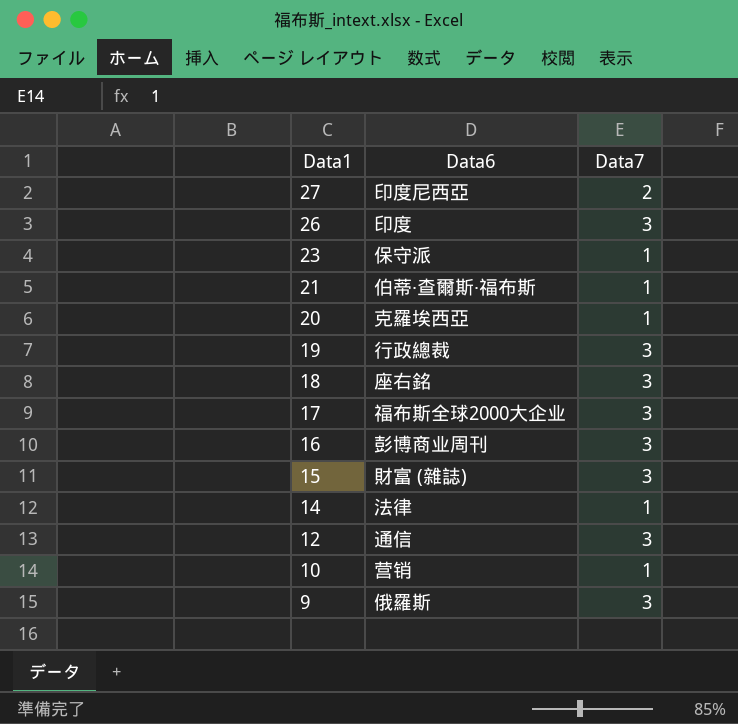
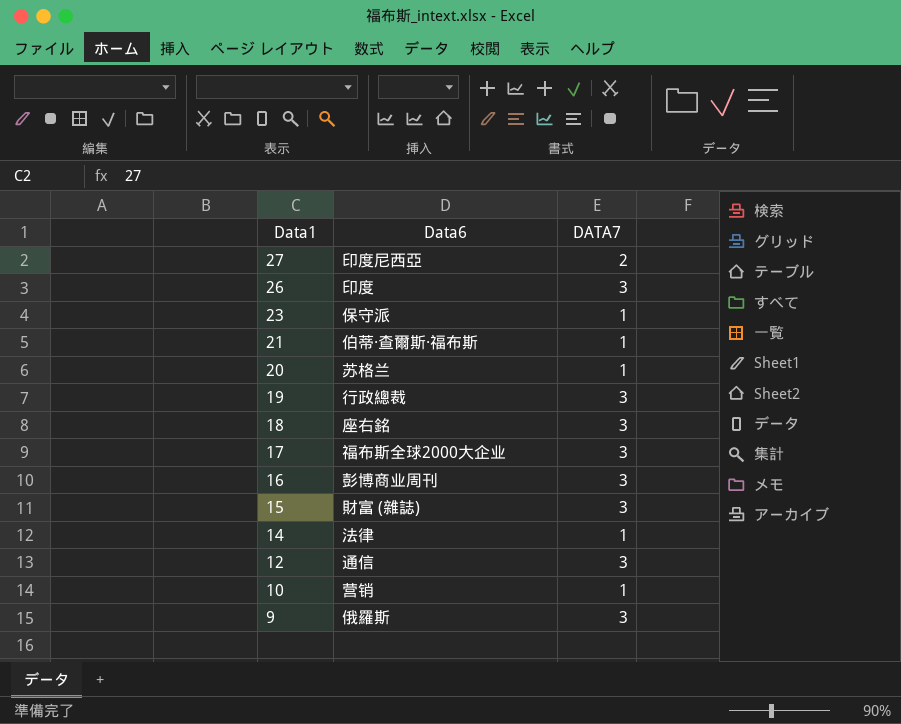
column name: Data7 -> DATA7
20 | Data6: 克羅埃西亞 -> 苏格兰

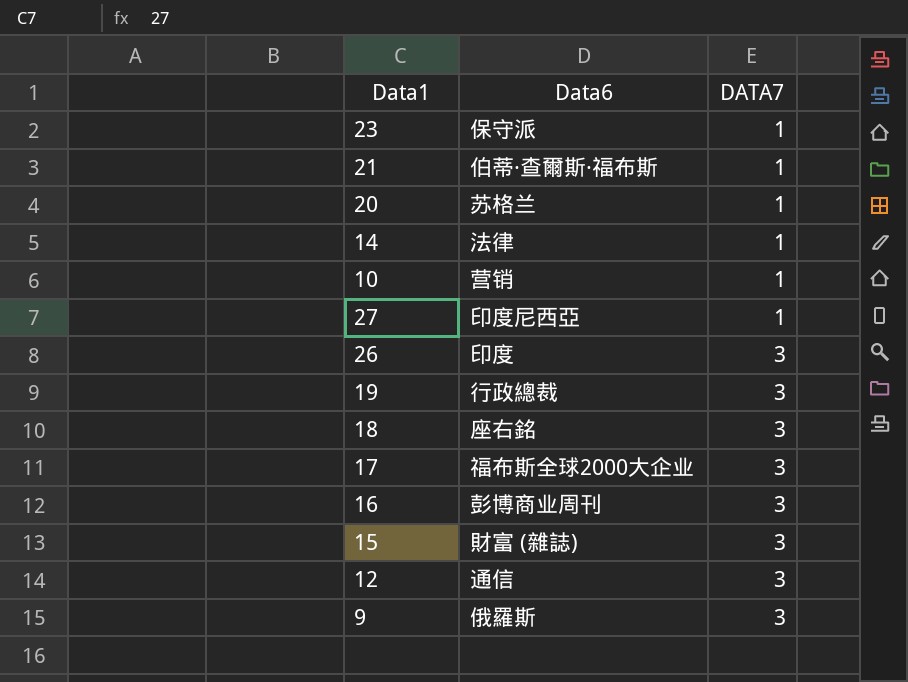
row order: Data1 descending -> DATA7 ascending
27 | DATA7: 2 -> 1

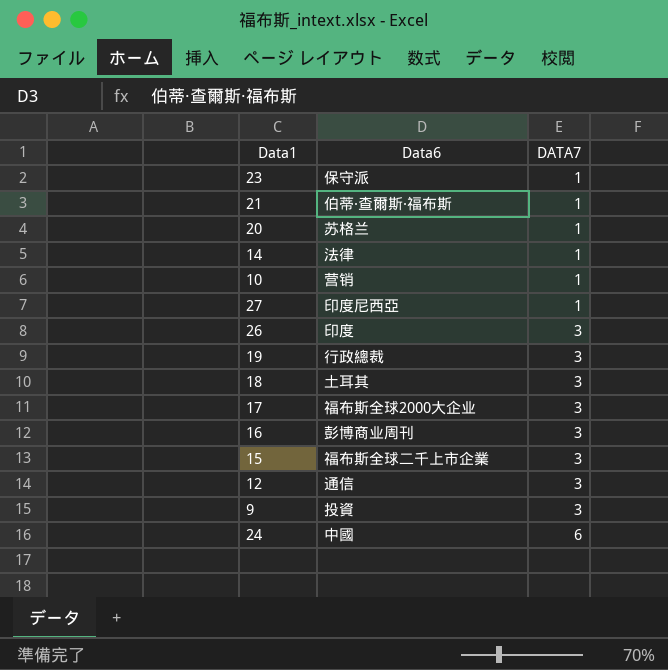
18 | Data6: 座右銘 -> 土耳其
15 | Data6: 財富 (雜誌) -> 福布斯全球二千上市企業
9 | Data6: 俄羅斯 -> 投資
row 24: none -> 中國 | 6

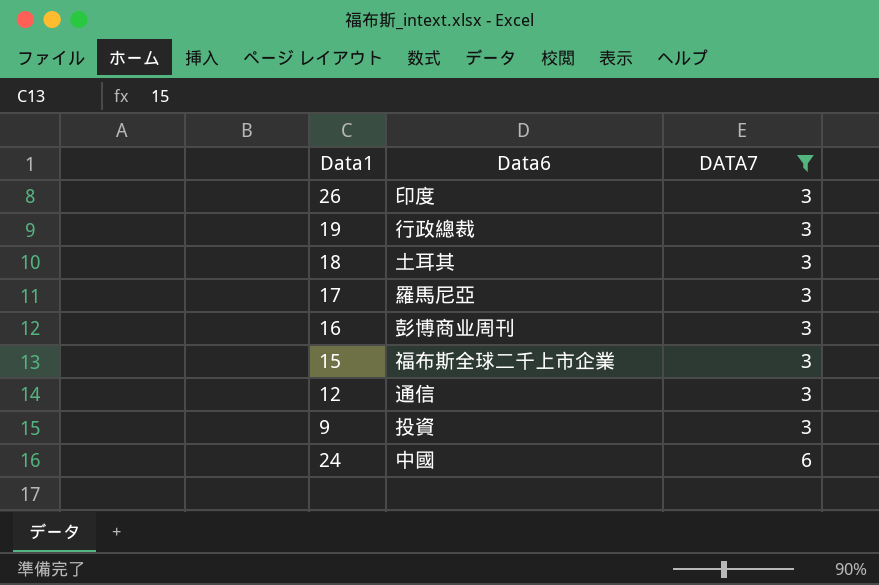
filter: none -> DATA7 != 1
17 | Data6: 福布斯全球2000大企业 -> 羅馬尼亞

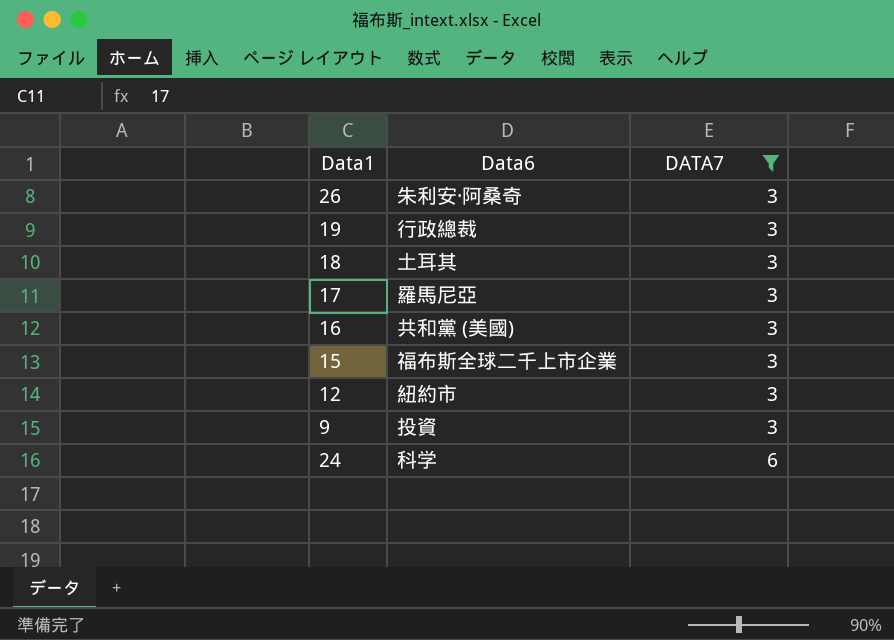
26 | Data6: 印度 -> 朱利安·阿桑奇
16 | Data6: 彭博商业周刊 -> 共和黨 (美國)
12 | Data6: 通信 -> 紐約市
24 | Data6: 中國 -> 科学

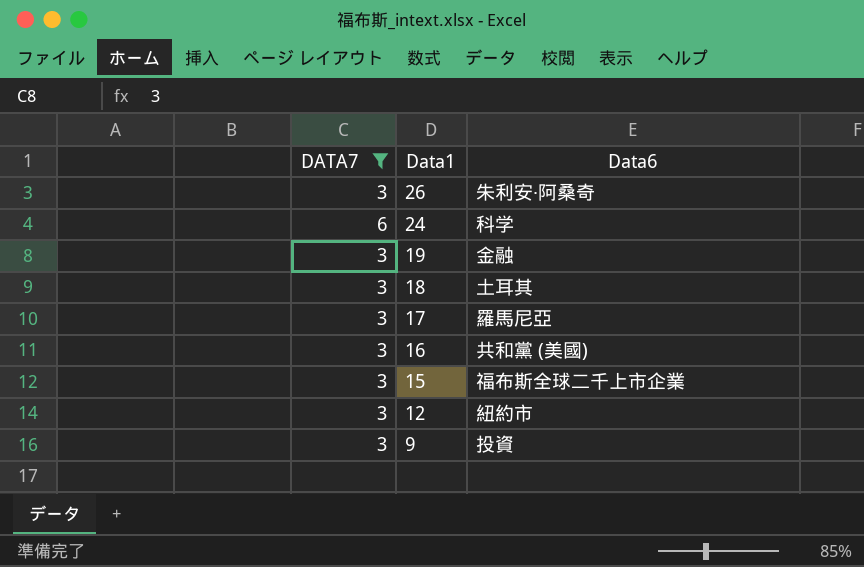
row order: DATA7 ascending -> Data1 descending
column DATA7 | position: 3 -> 1
19 | Data6: 行政總裁 -> 金融

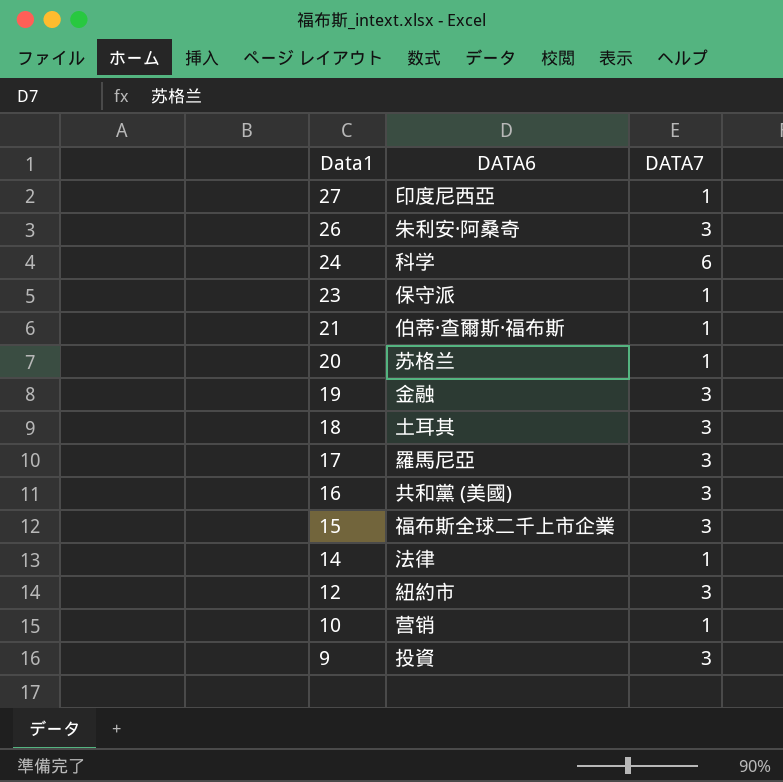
filter: DATA7 != 1 -> none
column name: Data6 -> DATA6
column DATA7 | position: 1 -> 3

